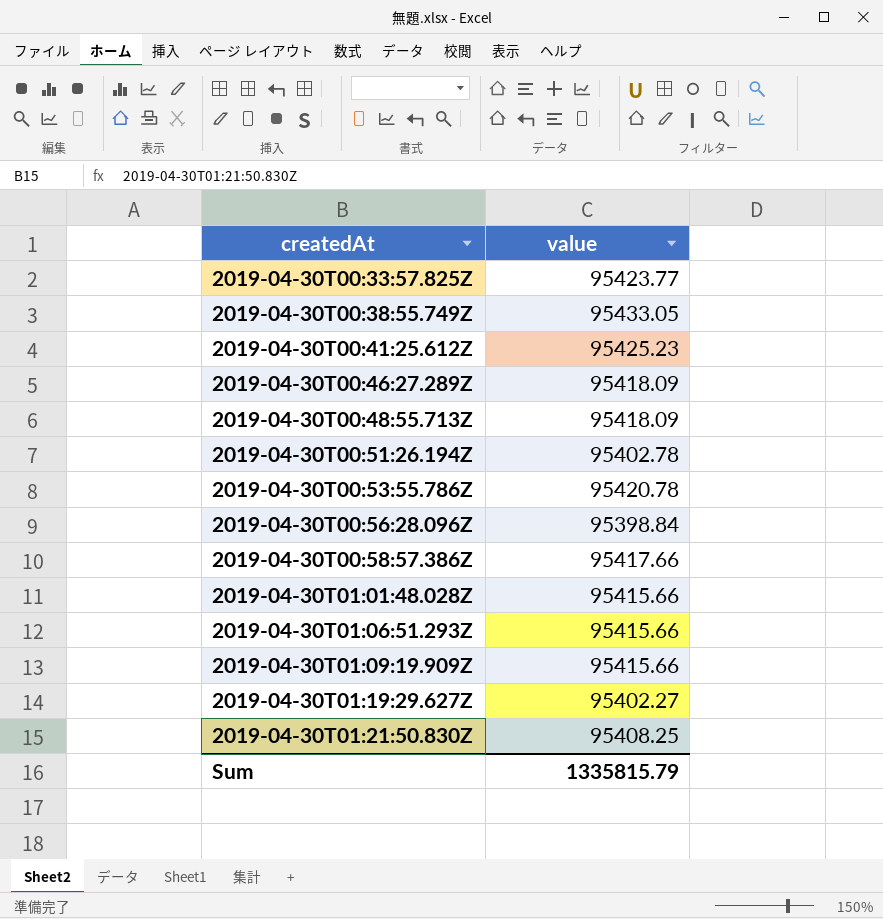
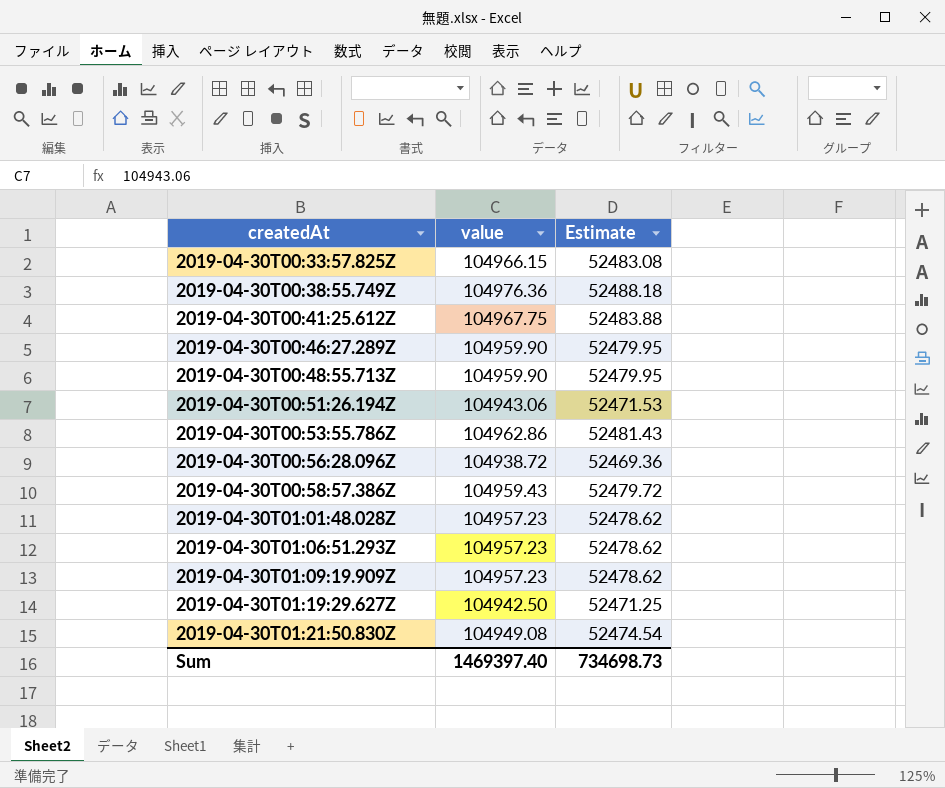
column Estimate | formula: none -> [value] * 0.5
2019-04-30T00:33:57.825Z | value: 95423.77 -> 104966.15
2019-04-30T00:38:55.749Z | value: 95433.05 -> 104976.36
2019-04-30T00:41:25.612Z | value: 95425.23 -> 104967.75
2019-04-30T00:46:27.289Z | value: 95418.09 -> 104959.90
2019-04-30T00:48:55.713Z | value: 95418.09 -> 104959.90
2019-04-30T00:51:26.194Z | value: 95402.78 -> 104943.06
2019-04-30T00:53:55.786Z | value: 95420.78 -> 104962.86
2019-04-30T00:56:28.096Z | value: 95398.84 -> 104938.72
2019-04-30T00:58:57.386Z | value: 95417.66 -> 104959.43
2019-04-30T01:01:48.028Z | value: 95415.66 -> 104957.23
2019-04-30T01:06:51.293Z | value: 95415.66 -> 104957.23
2019-04-30T01:09:19.909Z | value: 95415.66 -> 104957.23
2019-04-30T01:19:29.627Z | value: 95402.27 -> 104942.50
2019-04-30T01:21:50.830Z | value: 95408.25 -> 104949.08
Sum | value: 1335815.79 -> 1469397.40

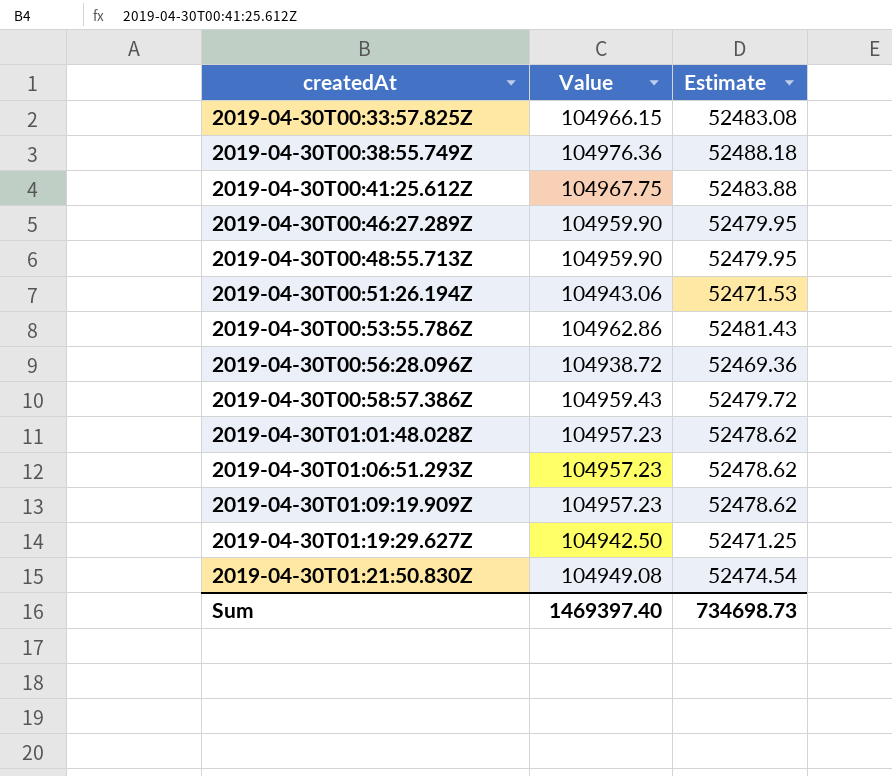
column name: value -> Value

